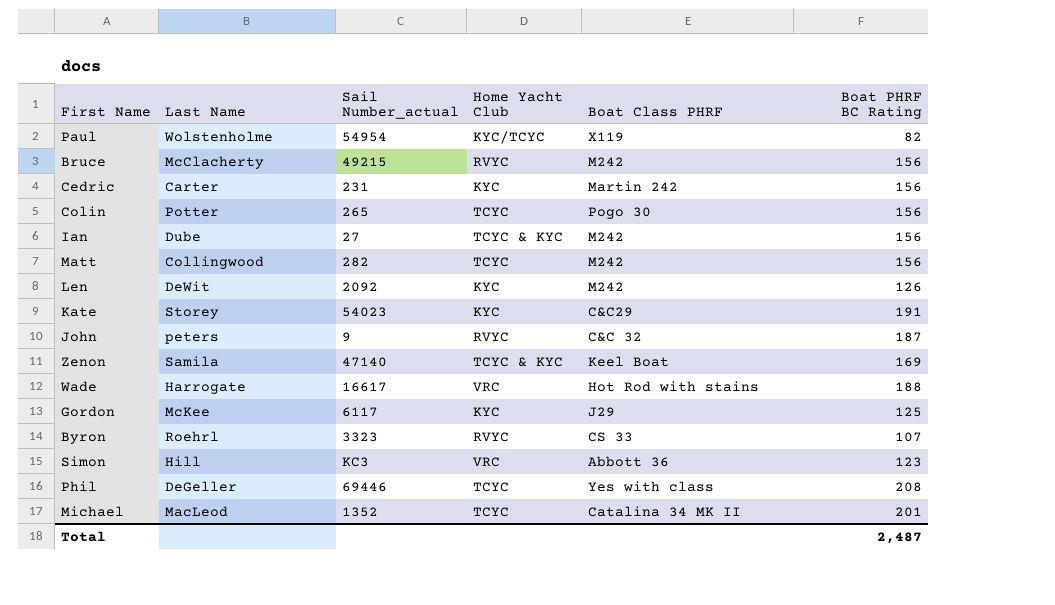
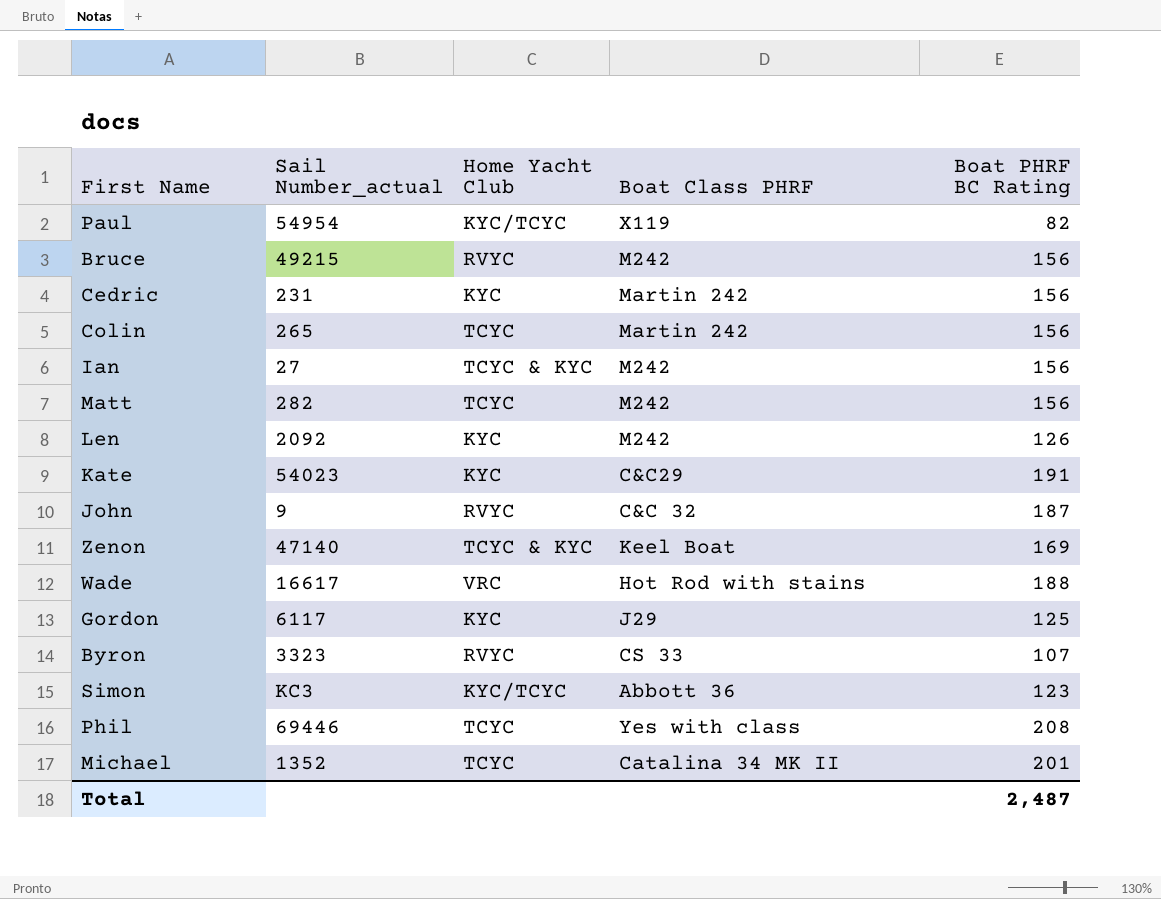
column Last Name | position: 2 -> none
Colin | Boat Class PHRF: Pogo 30 -> Martin 242
Simon | Home Yacht Club: VRC -> KYC/TCYC

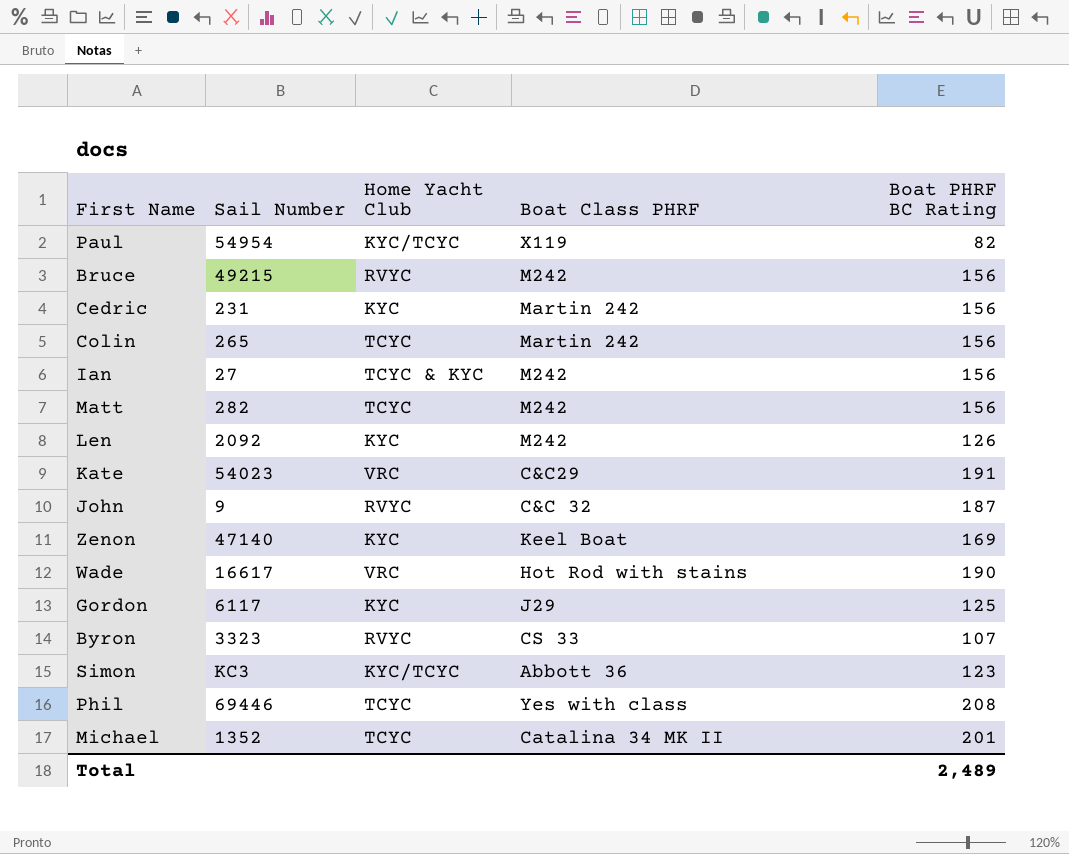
column name: Sail Number_actual -> Sail Number
Kate | Home Yacht Club: KYC -> VRC
Zenon | Home Yacht Club: TCYC & KYC -> KYC
Wade | Boat PHRF BC Rating: 188 -> 190
Total | Boat PHRF BC Rating: 2,487 -> 2,489

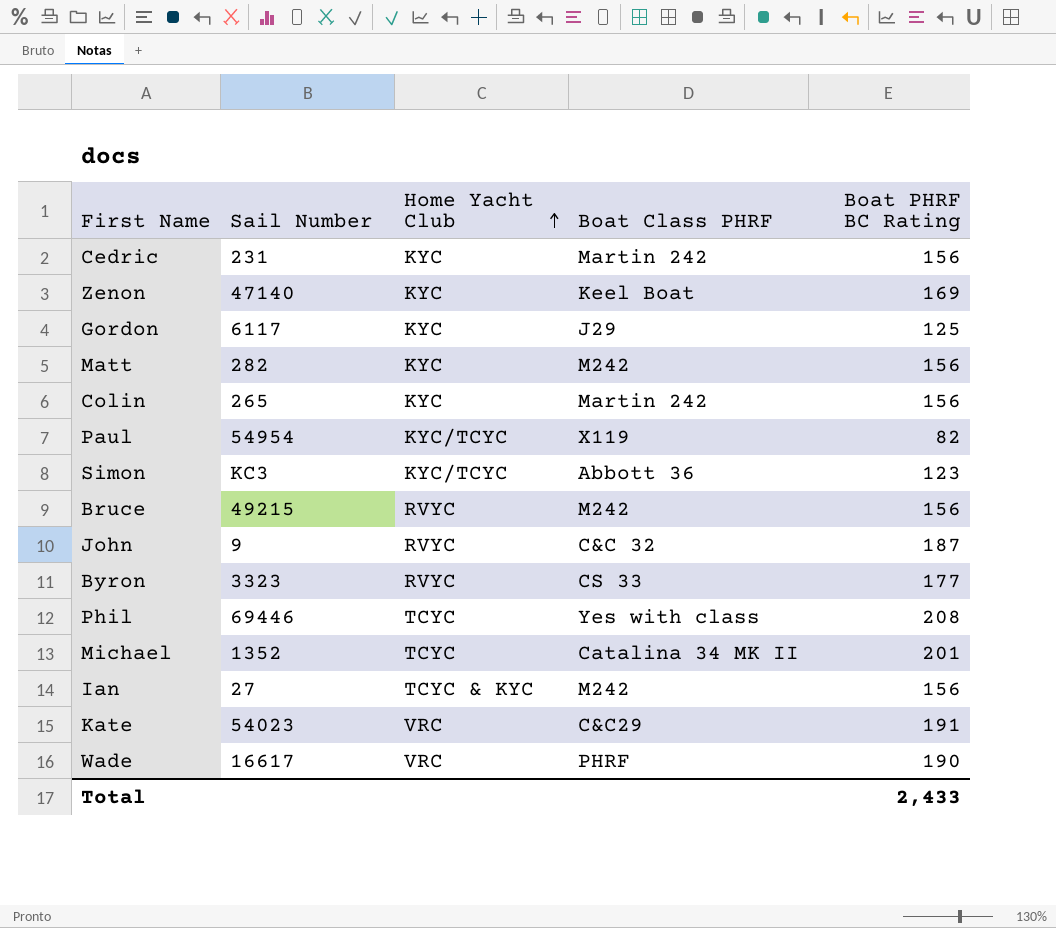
row order: none -> Home Yacht Club ascending
row Len: 2092 | KYC | M242 | 126 -> none
Matt | Home Yacht Club: TCYC -> KYC
Colin | Home Yacht Club: TCYC -> KYC
Byron | Boat PHRF BC Rating: 107 -> 177
Wade | Boat Class PHRF: Hot Rod with stains -> PHRF
Total | Boat PHRF BC Rating: 2,489 -> 2,433

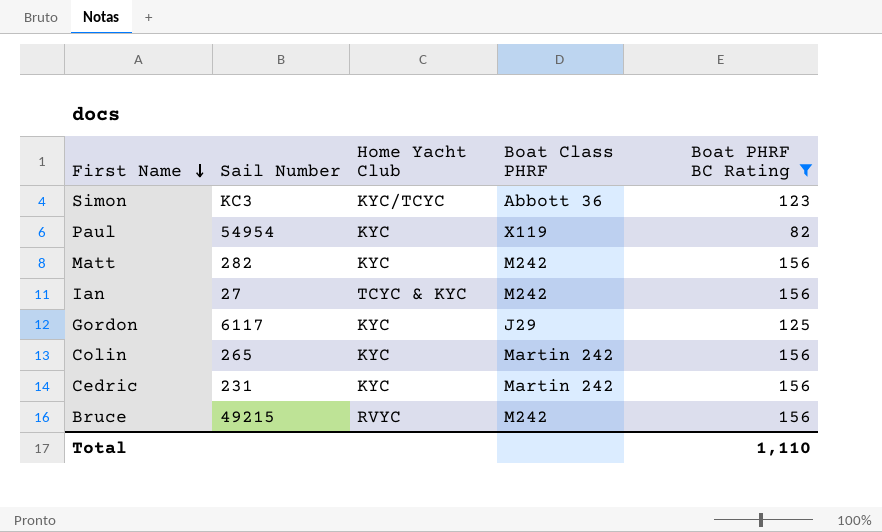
filter: none -> Boat PHRF BC Rating <= 156
row order: Home Yacht Club ascending -> First Name descending
Paul | Home Yacht Club: KYC/TCYC -> KYC
Total | Boat PHRF BC Rating: 2,433 -> 1,110

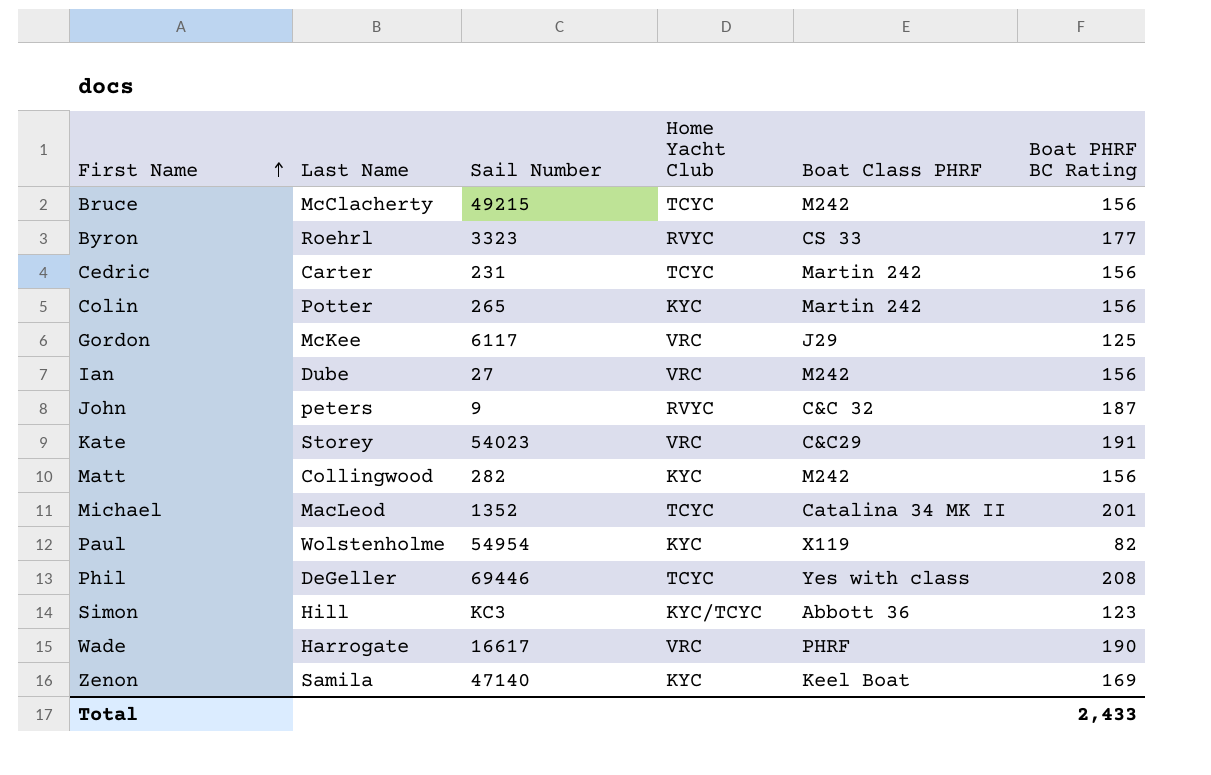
filter: Boat PHRF BC Rating <= 156 -> none
row order: First Name descending -> First Name ascending
column Last Name | position: none -> 2
Bruce | Home Yacht Club: RVYC -> TCYC
Cedric | Home Yacht Club: KYC -> TCYC
Gordon | Home Yacht Club: KYC -> VRC
Ian | Home Yacht Club: TCYC & KYC -> VRC
Total | Boat PHRF BC Rating: 1,110 -> 2,433

